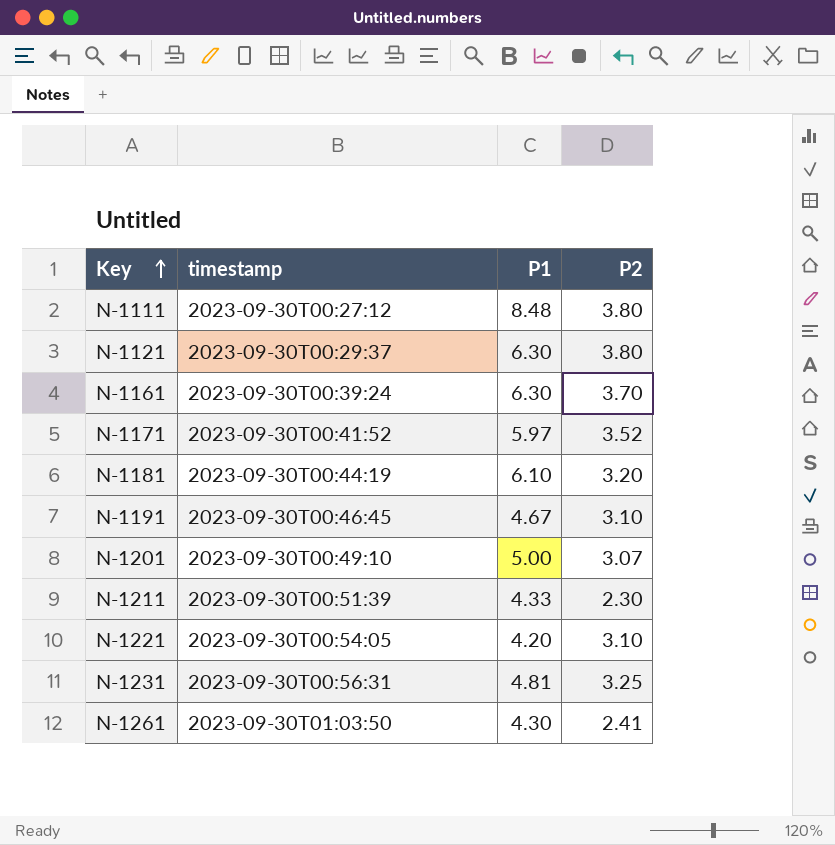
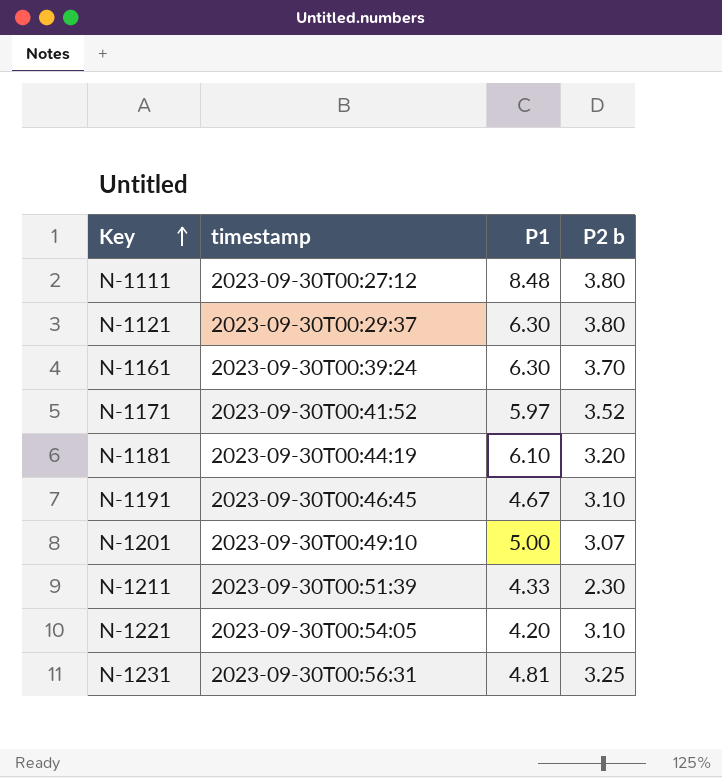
column name: P2 -> P2 b
row N-1261: 2023-09-30T01:03:50 | 4.30 | 2.41 -> none

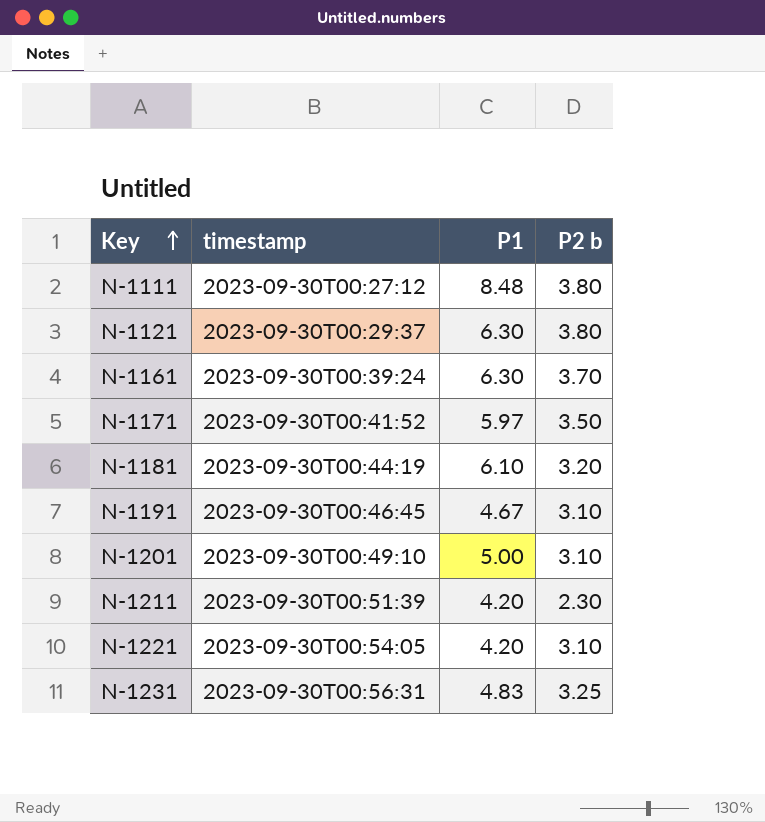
N-1171 | P2 b: 3.52 -> 3.50
N-1201 | P2 b: 3.07 -> 3.10
N-1211 | P1: 4.33 -> 4.20
N-1231 | P1: 4.81 -> 4.83

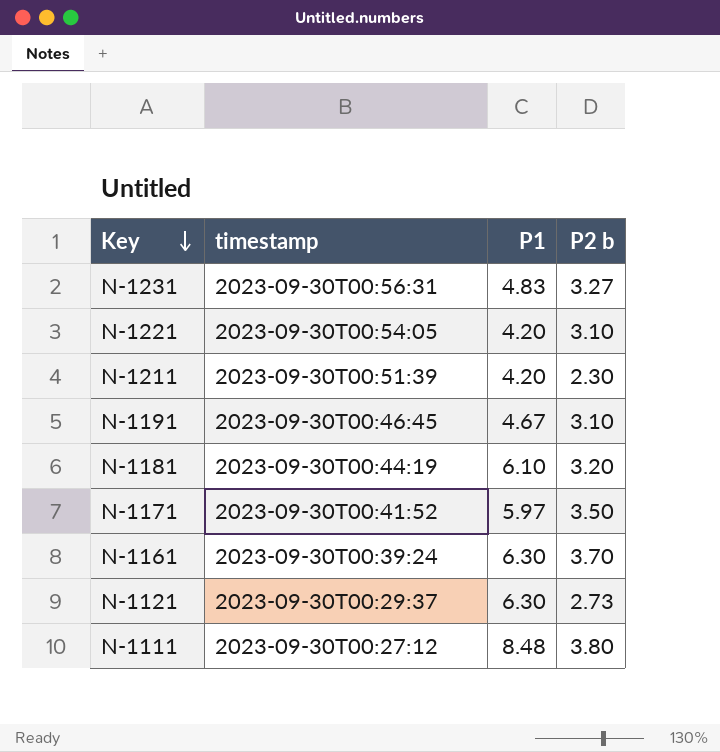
row order: Key ascending -> Key descending
row N-1201: 2023-09-30T00:49:10 | 5.00 | 3.10 -> none
N-1231 | P2 b: 3.25 -> 3.27
N-1121 | P2 b: 3.80 -> 2.73

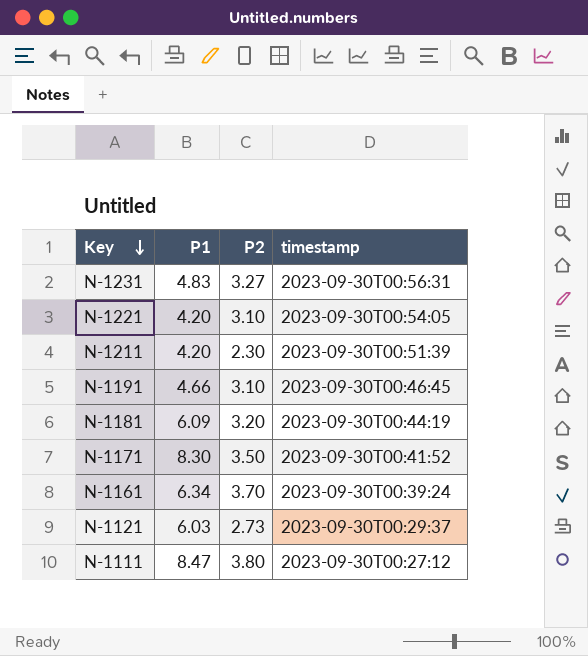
column name: P2 b -> P2
column timestamp | position: 2 -> 4
N-1191 | P1: 4.67 -> 4.66
N-1181 | P1: 6.10 -> 6.09
N-1171 | P1: 5.97 -> 8.30
N-1161 | P1: 6.30 -> 6.34
N-1121 | P1: 6.30 -> 6.03
N-1111 | P1: 8.48 -> 8.47

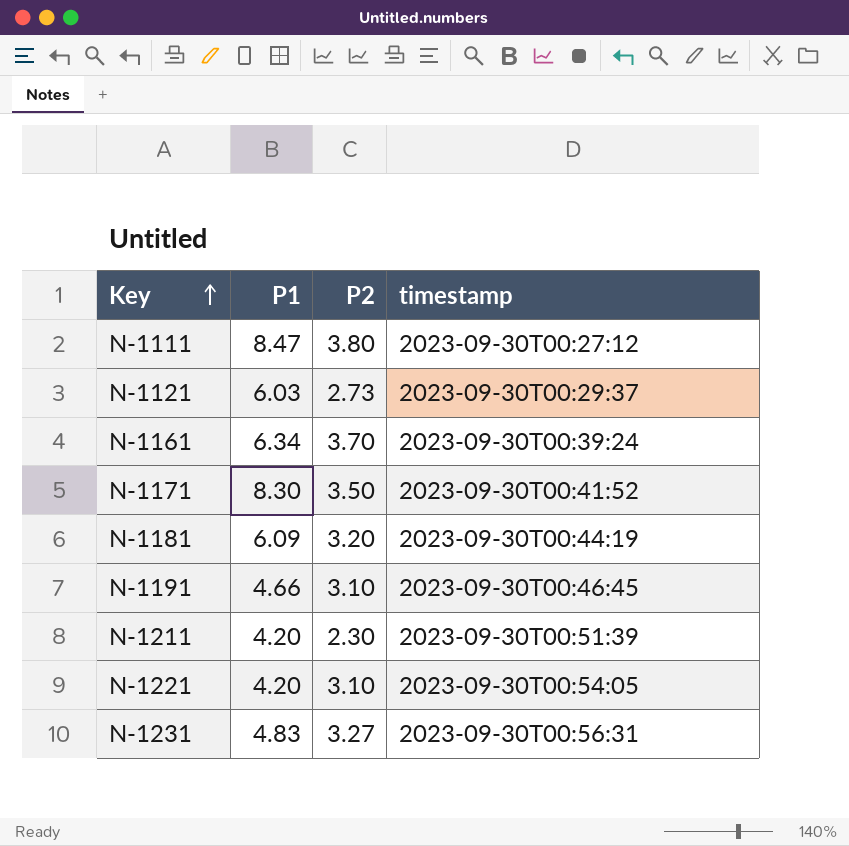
row order: Key descending -> Key ascending

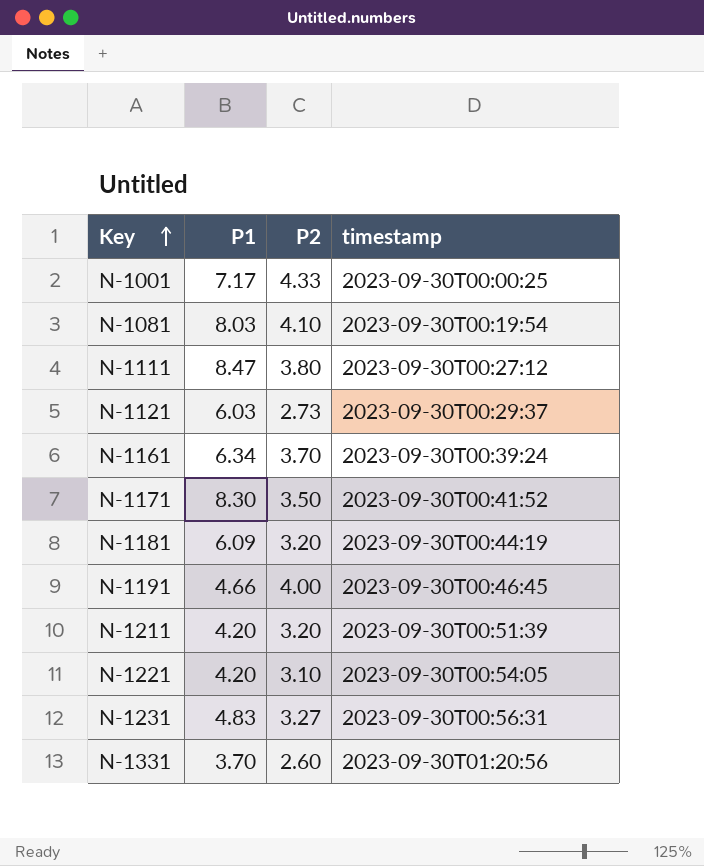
row N-1001: none -> 7.17 | 4.33 | 2023-09-30T00:00:25
row N-1081: none -> 8.03 | 4.10 | 2023-09-30T00:19:54
N-1191 | P2: 3.10 -> 4.00
N-1211 | P2: 2.30 -> 3.20
row N-1331: none -> 3.70 | 2.60 | 2023-09-30T01:20:56

